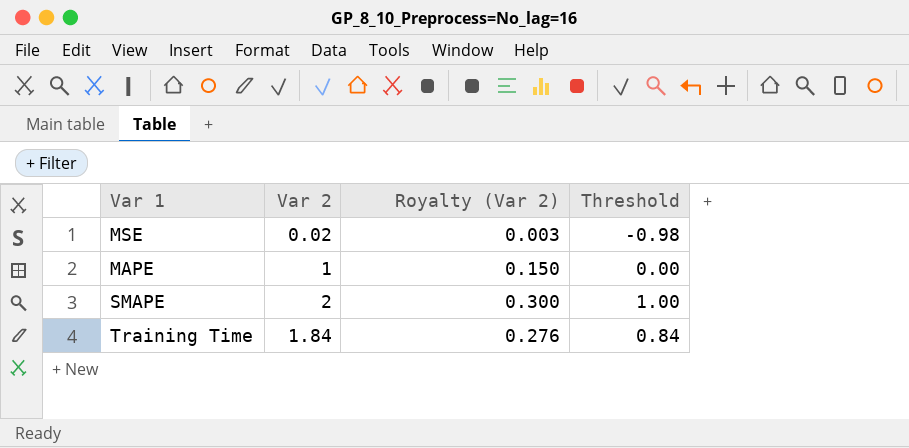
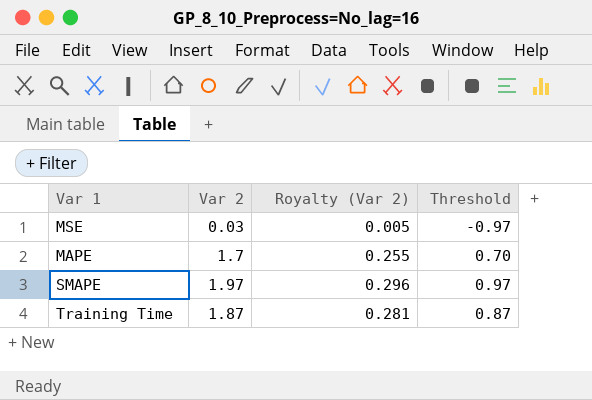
MSE | Var 2: 0.02 -> 0.03
MSE | Royalty (Var 2): 0.003 -> 0.005
MSE | Threshold: -0.98 -> -0.97
MAPE | Var 2: 1 -> 1.7
MAPE | Royalty (Var 2): 0.150 -> 0.255
MAPE | Threshold: 0.00 -> 0.70
SMAPE | Var 2: 2 -> 1.97
SMAPE | Royalty (Var 2): 0.300 -> 0.296
SMAPE | Threshold: 1.00 -> 0.97
Training Time | Var 2: 1.84 -> 1.87
Training Time | Royalty (Var 2): 0.276 -> 0.281
Training Time | Threshold: 0.84 -> 0.87

